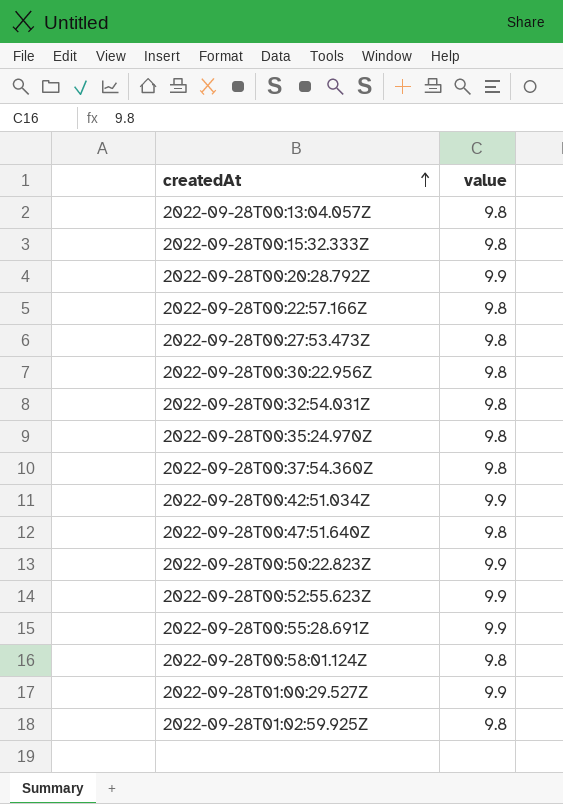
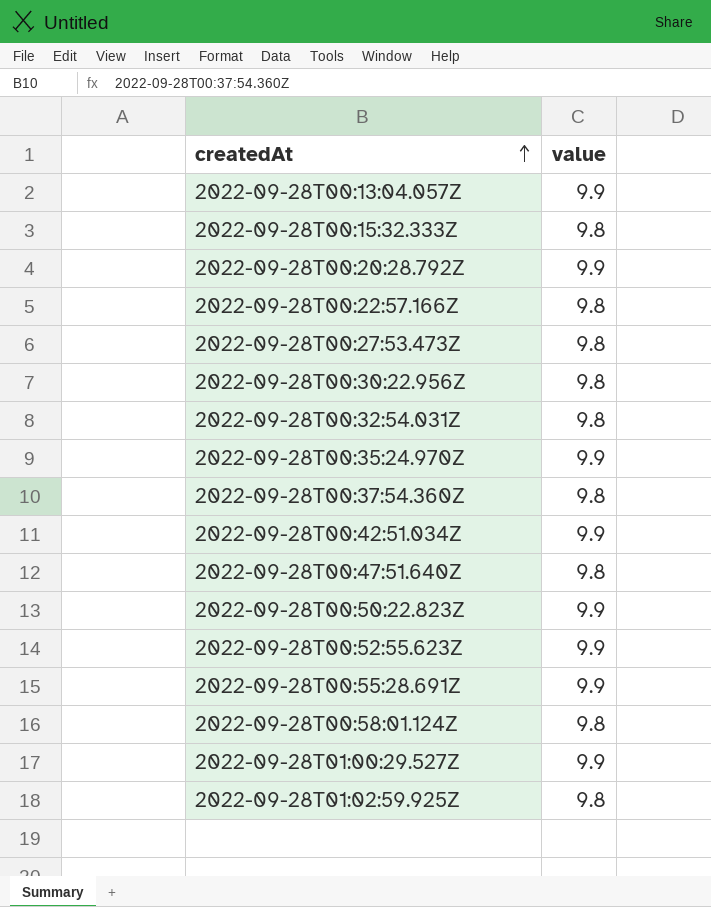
2022-09-28T00:13:04.057Z | value: 9.8 -> 9.9
2022-09-28T00:35:24.970Z | value: 9.8 -> 9.9

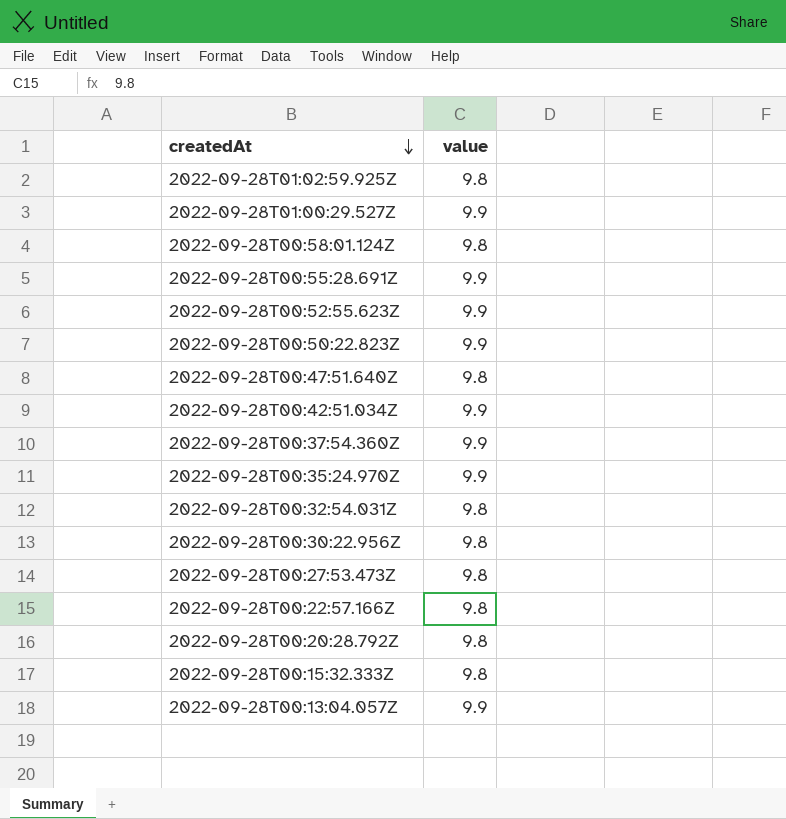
row order: createdAt ascending -> createdAt descending
2022-09-28T00:37:54.360Z | value: 9.8 -> 9.9
2022-09-28T00:20:28.792Z | value: 9.9 -> 9.8

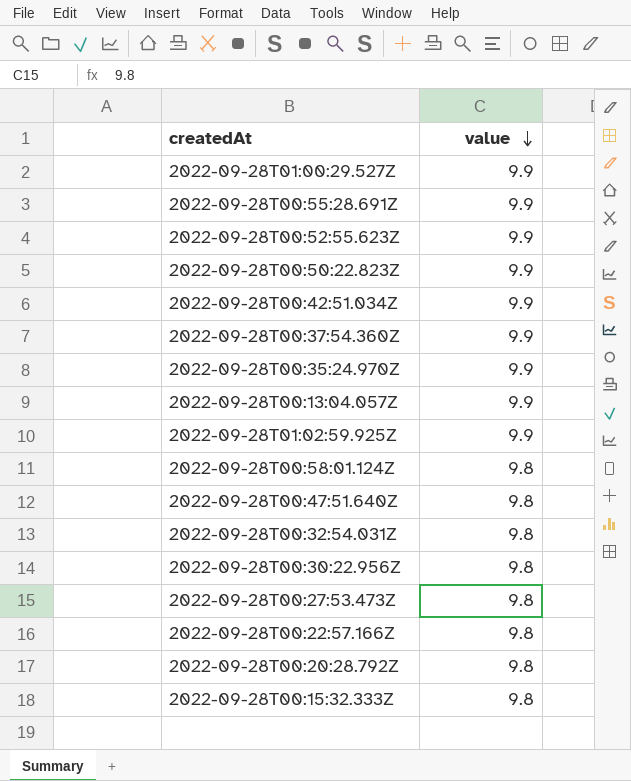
row order: createdAt descending -> value descending
2022-09-28T01:02:59.925Z | value: 9.8 -> 9.9

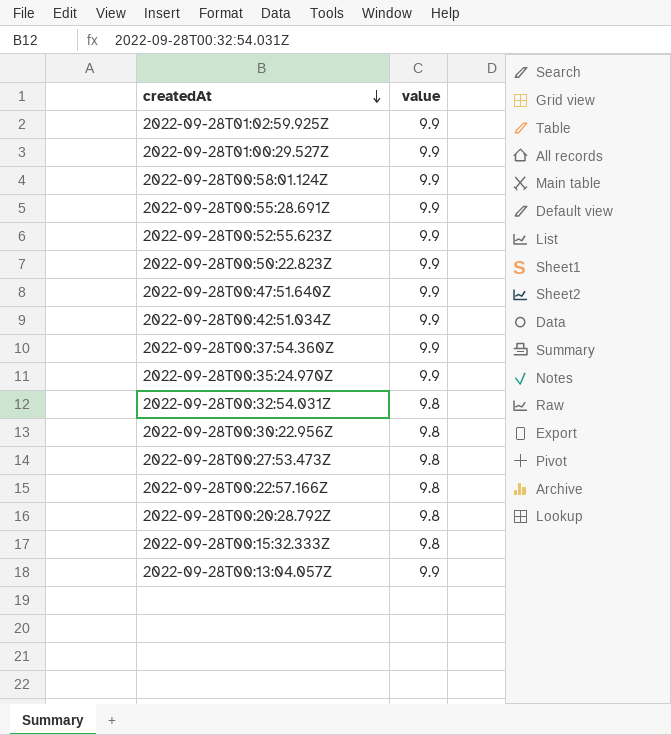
row order: value descending -> createdAt descending
2022-09-28T00:58:01.124Z | value: 9.8 -> 9.9
2022-09-28T00:47:51.640Z | value: 9.8 -> 9.9

